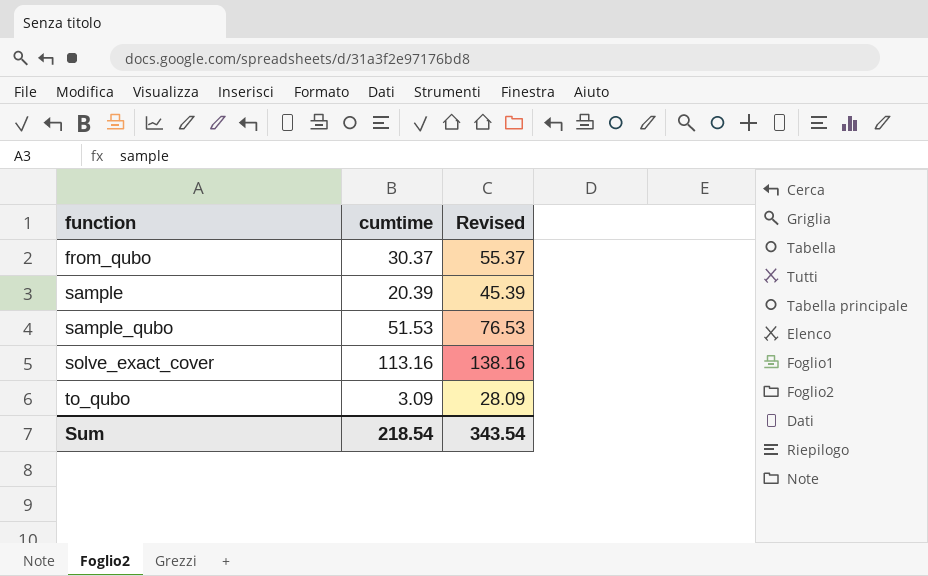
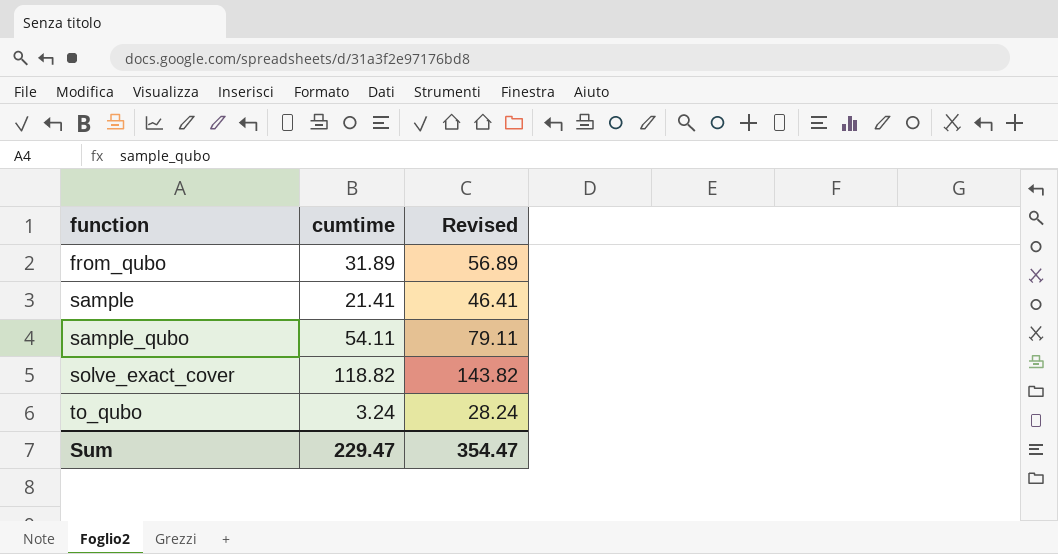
from_qubo | cumtime: 30.37 -> 31.89
from_qubo | Revised: 55.37 -> 56.89
sample | cumtime: 20.39 -> 21.41
sample | Revised: 45.39 -> 46.41
sample_qubo | cumtime: 51.53 -> 54.11
sample_qubo | Revised: 76.53 -> 79.11
solve_exact_cover | cumtime: 113.16 -> 118.82
solve_exact_cover | Revised: 138.16 -> 143.82
to_qubo | cumtime: 3.09 -> 3.24
to_qubo | Revised: 28.09 -> 28.24
Sum | cumtime: 218.54 -> 229.47
Sum | Revised: 343.54 -> 354.47

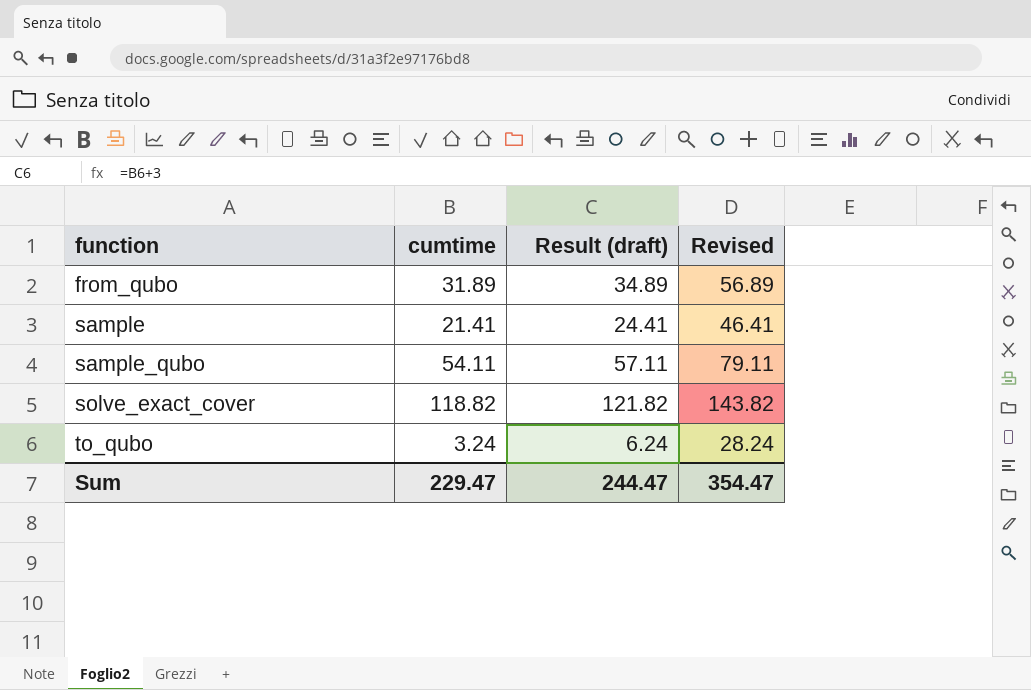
column Result (draft) | formula: none -> [cumtime] + 3

